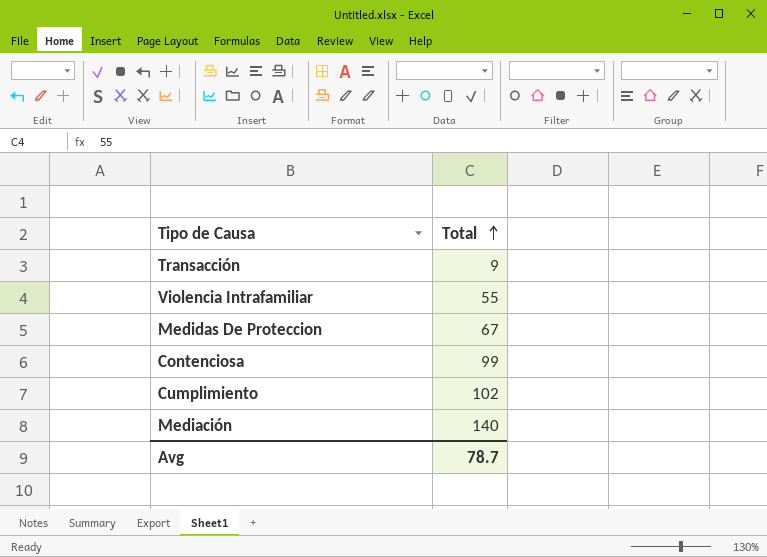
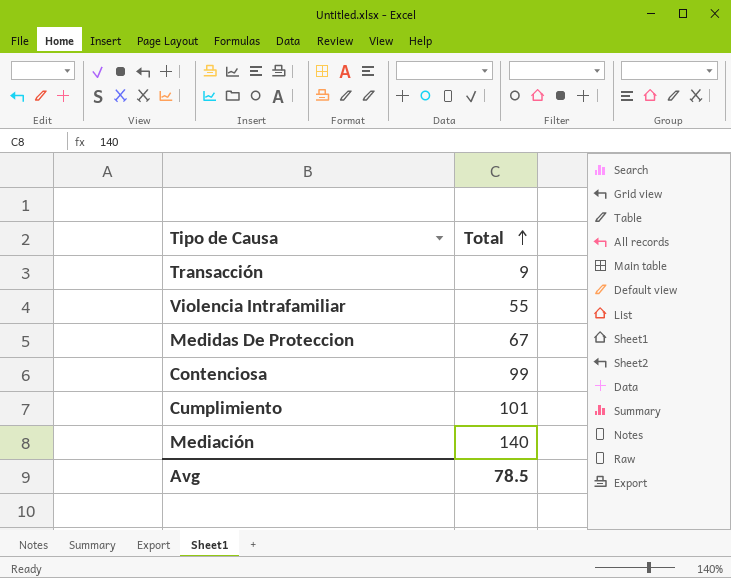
Cumplimiento | Total: 102 -> 101
Avg | Total: 78.7 -> 78.5

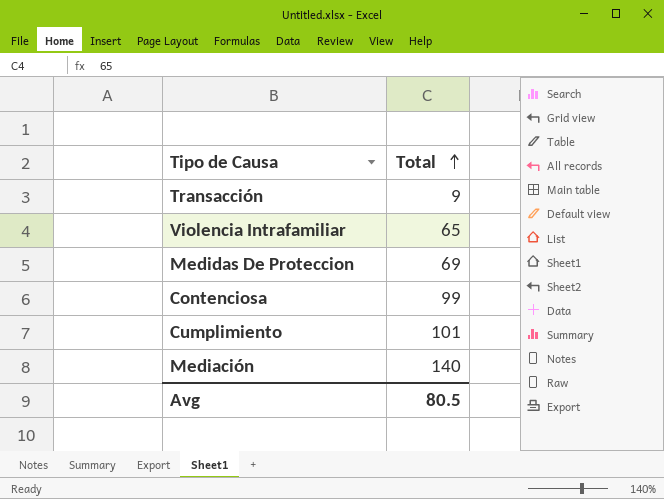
Violencia Intrafamiliar | Total: 55 -> 65
Medidas De Proteccion | Total: 67 -> 69
Avg | Total: 78.5 -> 80.5

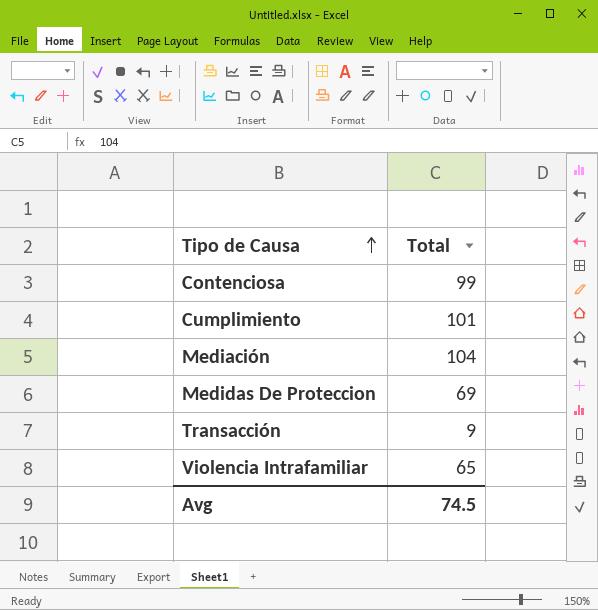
row order: Total ascending -> Tipo de Causa ascending
Mediación | Total: 140 -> 104
Avg | Total: 80.5 -> 74.5

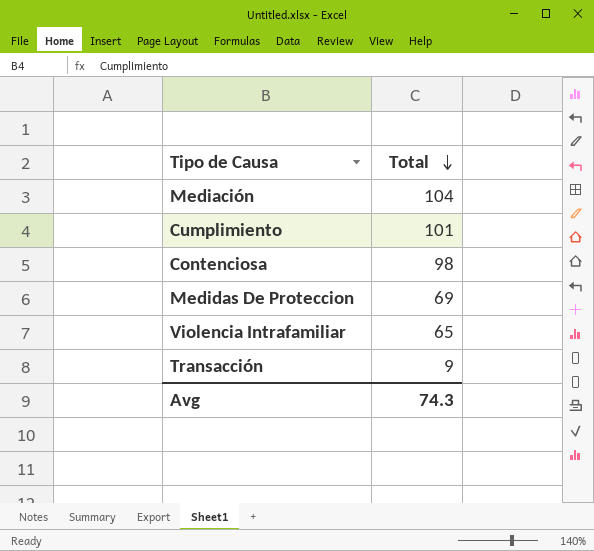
row order: Tipo de Causa ascending -> Total descending
Contenciosa | Total: 99 -> 98
Avg | Total: 74.5 -> 74.3

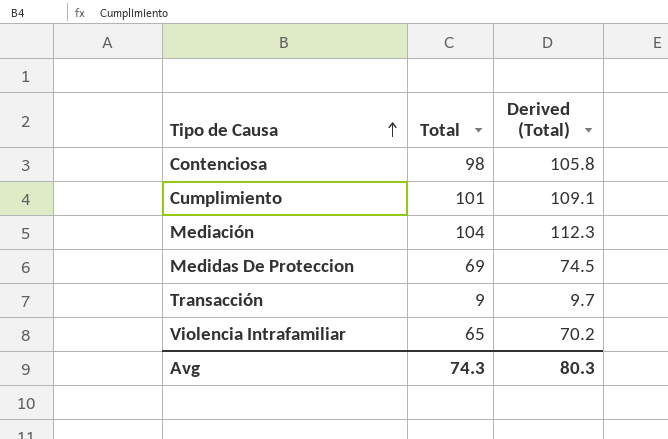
row order: Total descending -> Tipo de Causa ascending
column Derived (Total) | formula: none -> [Total] * 1.08

